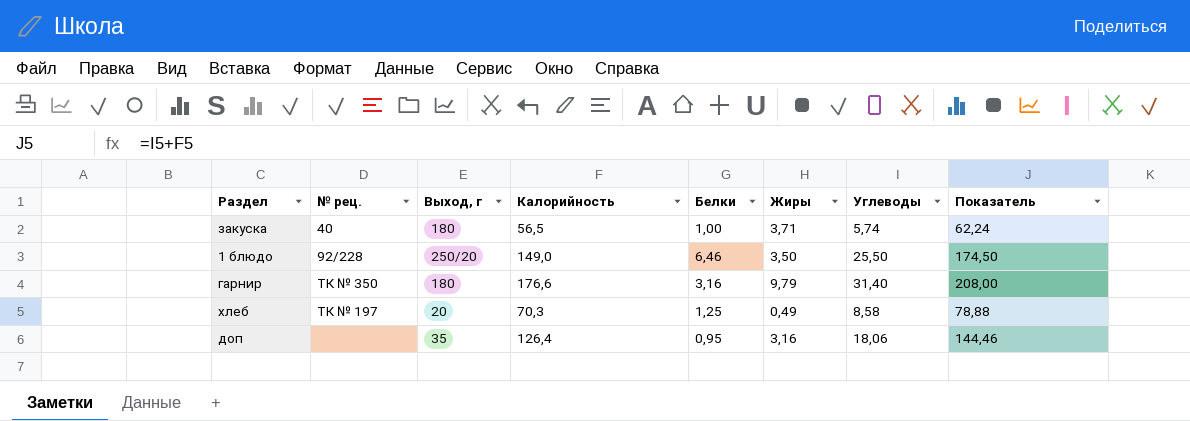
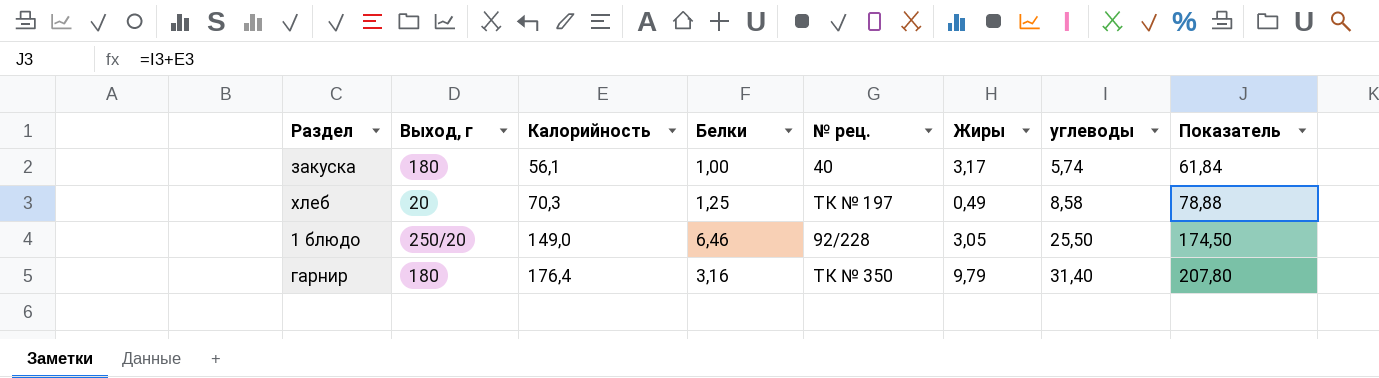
row order: none -> Калорийность ascending
column № рец. | position: 2 -> 5
column name: Углеводы -> углеводы
row доп: none | 35 | 126,4 | 0,95 | 3,16 | 18,06 | 144,46 -> none
закуска | Калорийность: 56,5 -> 56,1
закуска | Жиры: 3,71 -> 3,17
закуска | Показатель: 62,24 -> 61,84
1 блюдо | Жиры: 3,50 -> 3,05
гарнир | Калорийность: 176,6 -> 176,4
гарнир | Показатель: 208,00 -> 207,80

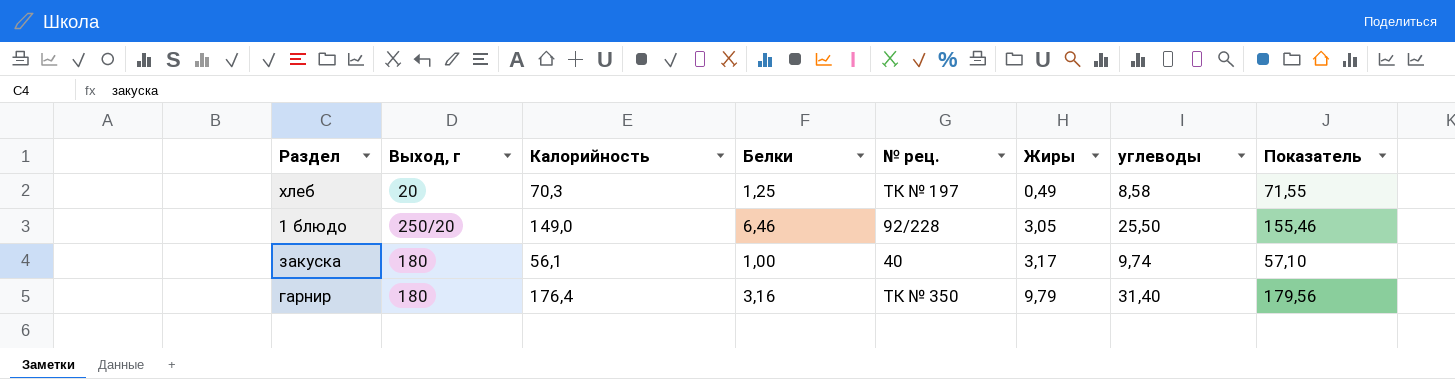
row order: Калорийность ascending -> Жиры ascending
column Показатель | formula: [Калорийность] + [углеводы] -> [Калорийность] + [Белки]
закуска | углеводы: 5,74 -> 9,74

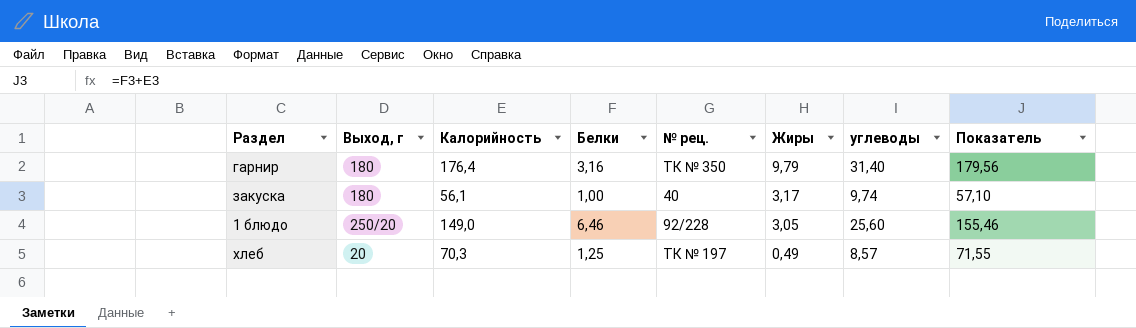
row order: Жиры ascending -> Жиры descending
1 блюдо | углеводы: 25,50 -> 25,60
хлеб | углеводы: 8,58 -> 8,57

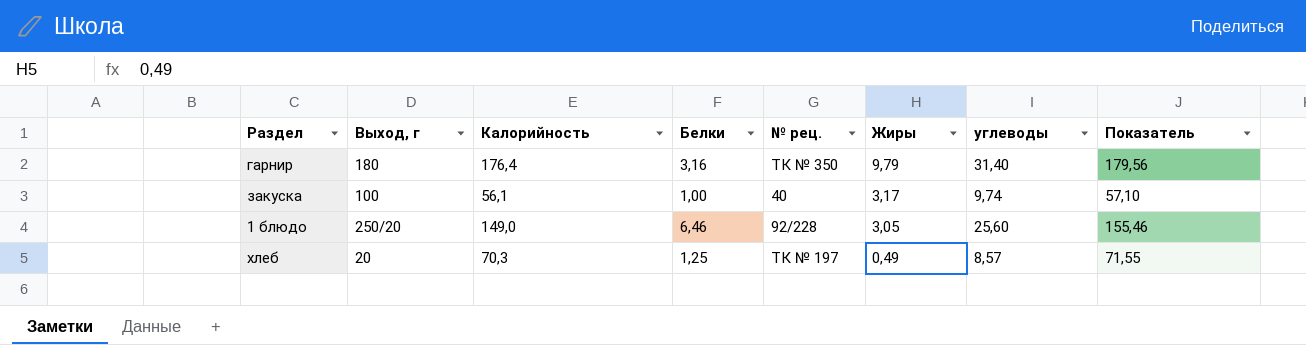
закуска | Выход, г: 180 -> 100

